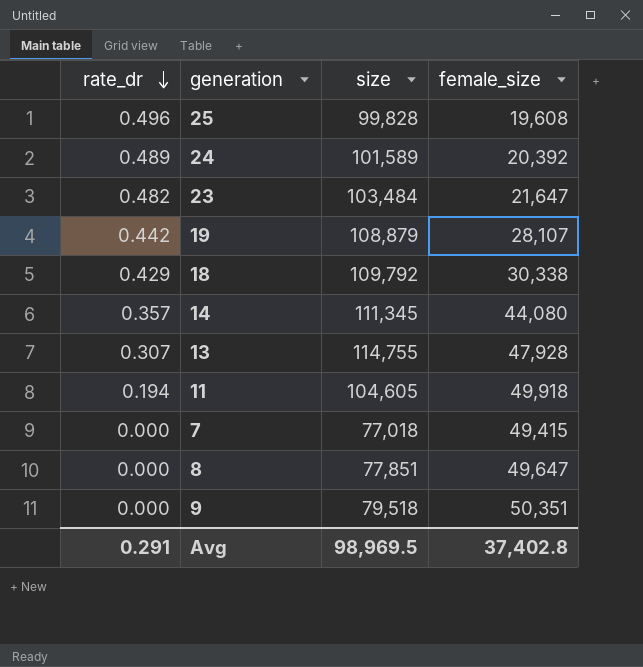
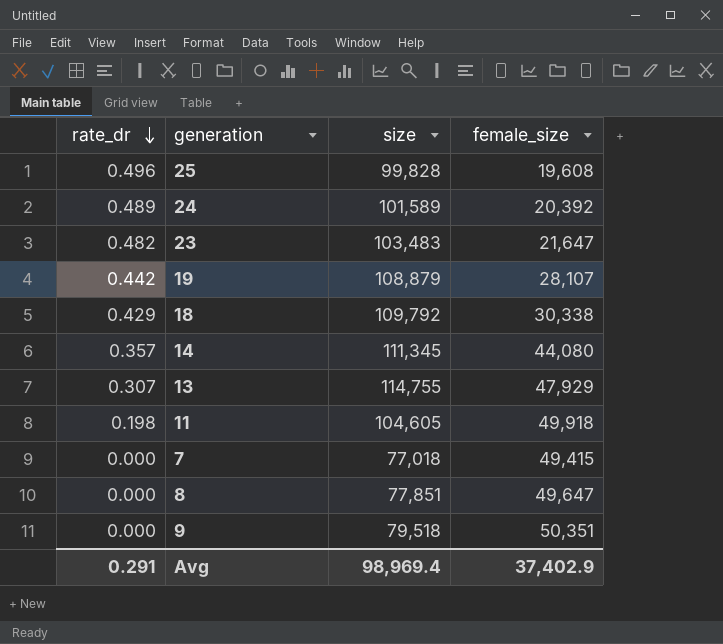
23 | size: 103,484 -> 103,483
13 | female_size: 47,928 -> 47,929
11 | rate_dr: 0.194 -> 0.198
Avg | size: 98,969.5 -> 98,969.4
Avg | female_size: 37,402.8 -> 37,402.9

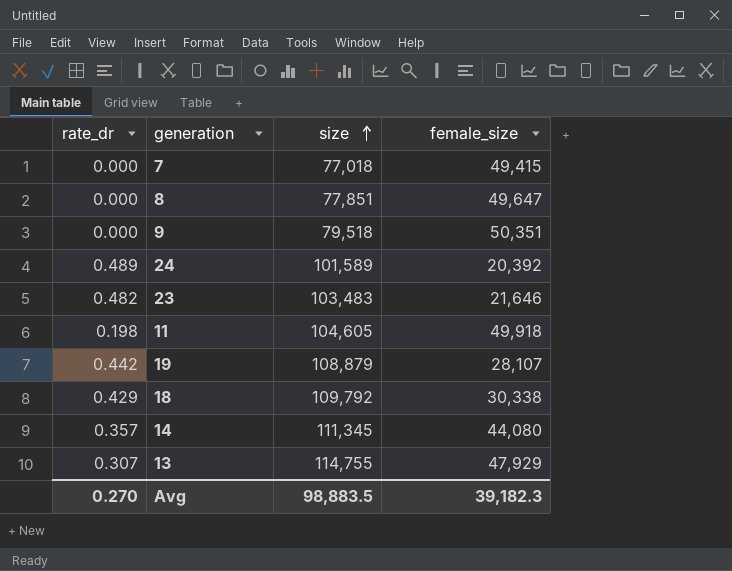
row order: rate_dr descending -> size ascending
row 25: 0.496 | 99,828 | 19,608 -> none
23 | female_size: 21,647 -> 21,646
Avg | rate_dr: 0.291 -> 0.270
Avg | size: 98,969.4 -> 98,883.5
Avg | female_size: 37,402.9 -> 39,182.3

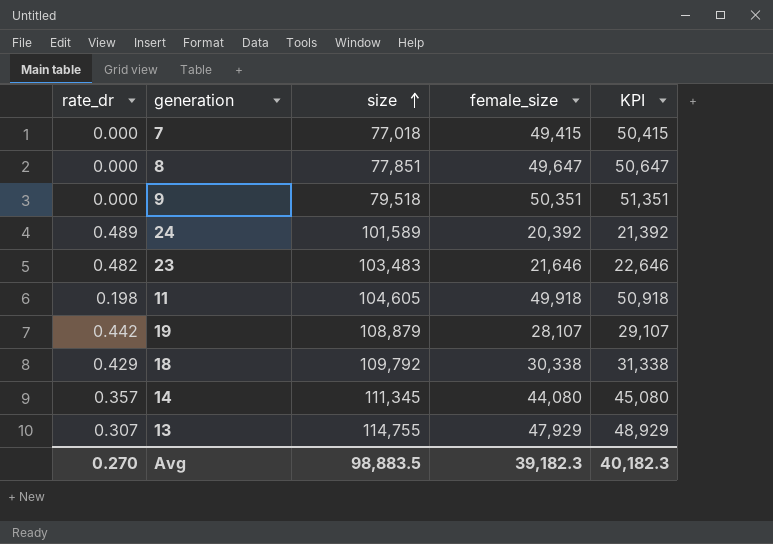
column KPI | formula: none -> [female_size] + 1000

